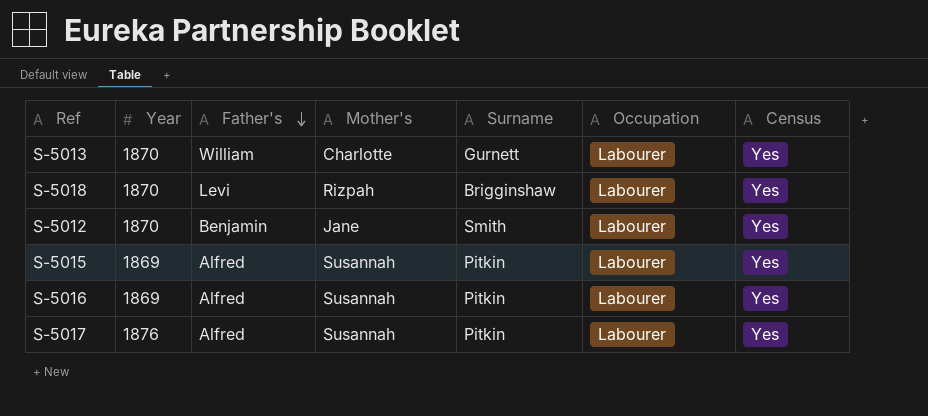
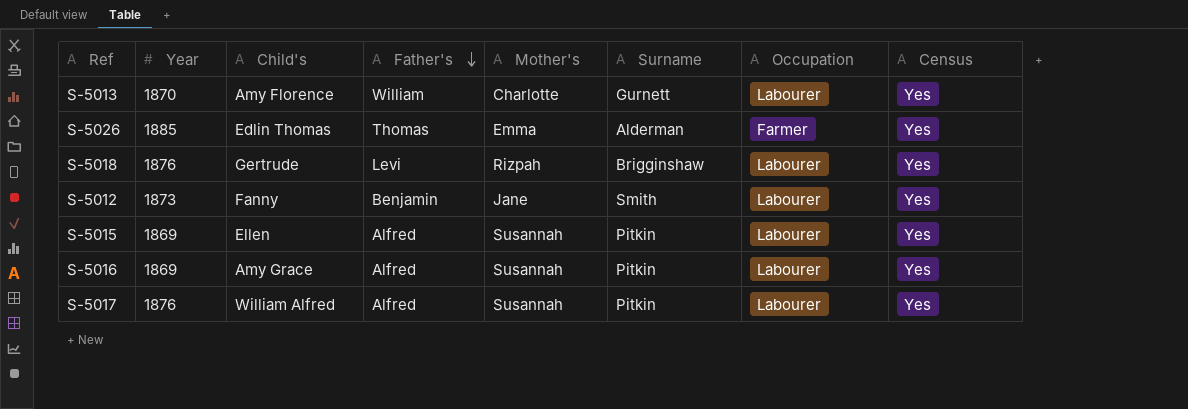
column Child's | position: none -> 3
row S-5026: none -> 1885 | Edlin Thomas | Thomas | Emma | Alderman | Farmer | Yes
S-5018 | Year: 1870 -> 1876
S-5012 | Year: 1870 -> 1873

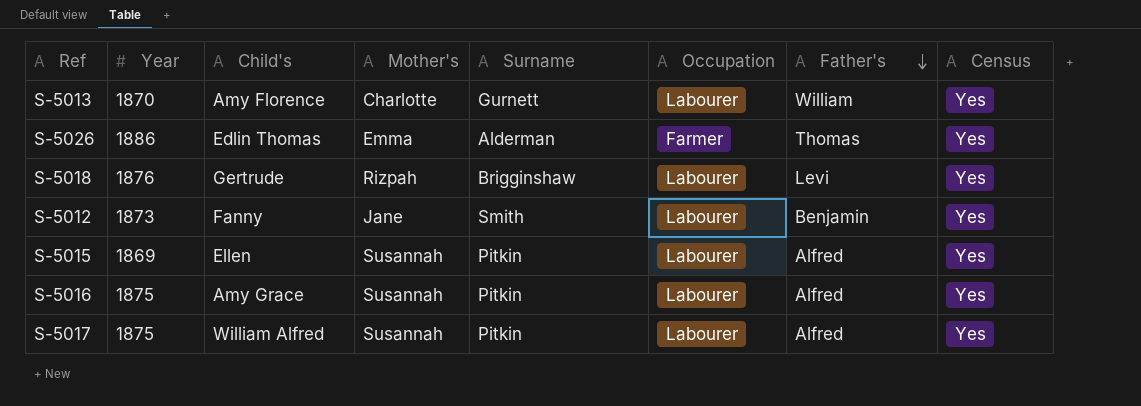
column Father's | position: 4 -> 7
S-5026 | Year: 1885 -> 1886
S-5016 | Year: 1869 -> 1875
S-5017 | Year: 1876 -> 1875

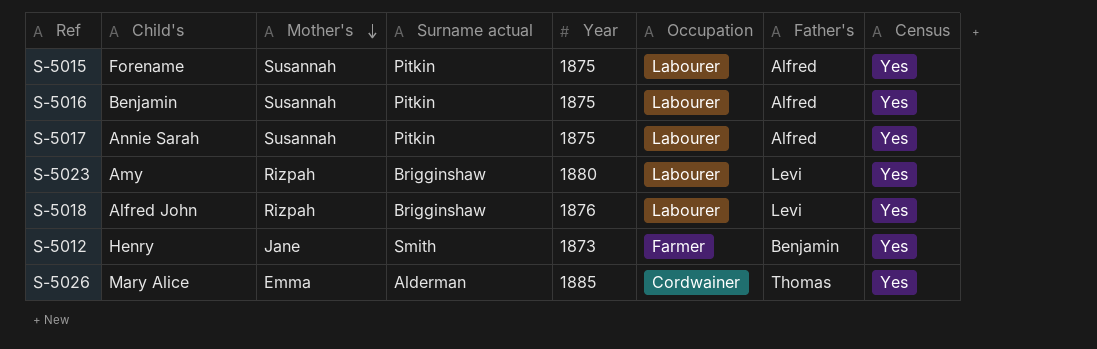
row order: Father's descending -> Mother's descending
column name: Surname -> Surname actual
column Year | position: 2 -> 5
row S-5013: 1870 | Amy Florence | Charlotte | Gurnett | Labourer | William | Yes -> none
S-5015 | Child's: Ellen -> Forename
S-5015 | Year: 1869 -> 1875
S-5016 | Child's: Amy Grace -> Benjamin
S-5017 | Child's: William Alfred -> Annie Sarah
row S-5023: none -> Amy | Rizpah | Brigginshaw | 1880 | Labourer | Levi | Yes
S-5018 | Child's: Gertrude -> Alfred John
S-5012 | Child's: Fanny -> Henry
S-5012 | Occupation: Labourer -> Farmer
S-5026 | Child's: Edlin Thomas -> Mary Alice
S-5026 | Year: 1886 -> 1885
S-5026 | Occupation: Farmer -> Cordwainer

